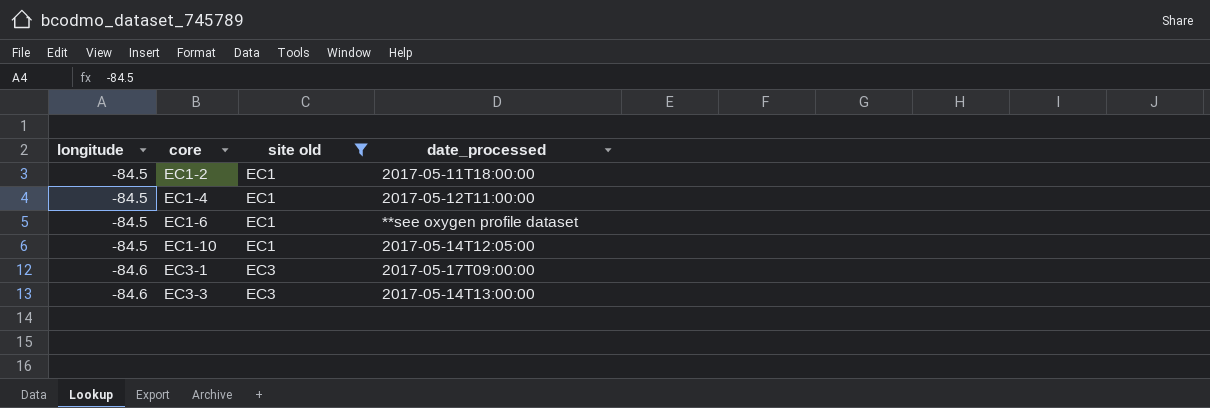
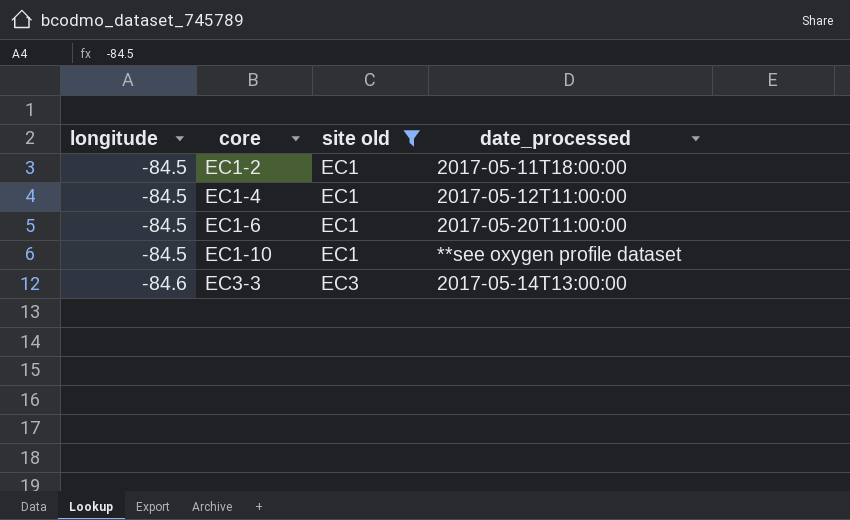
row EC3-1: -84.6 | EC3 | 2017-05-17T09:00:00 -> none
EC1-6 | date_processed: **see oxygen profile dataset -> 2017-05-20T11:00:00
EC1-10 | date_processed: 2017-05-14T12:05:00 -> **see oxygen profile dataset

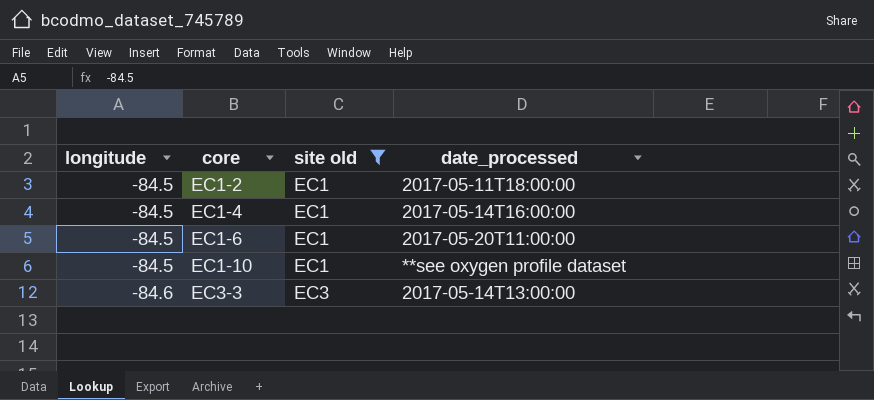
EC1-4 | date_processed: 2017-05-12T11:00:00 -> 2017-05-14T16:00:00

